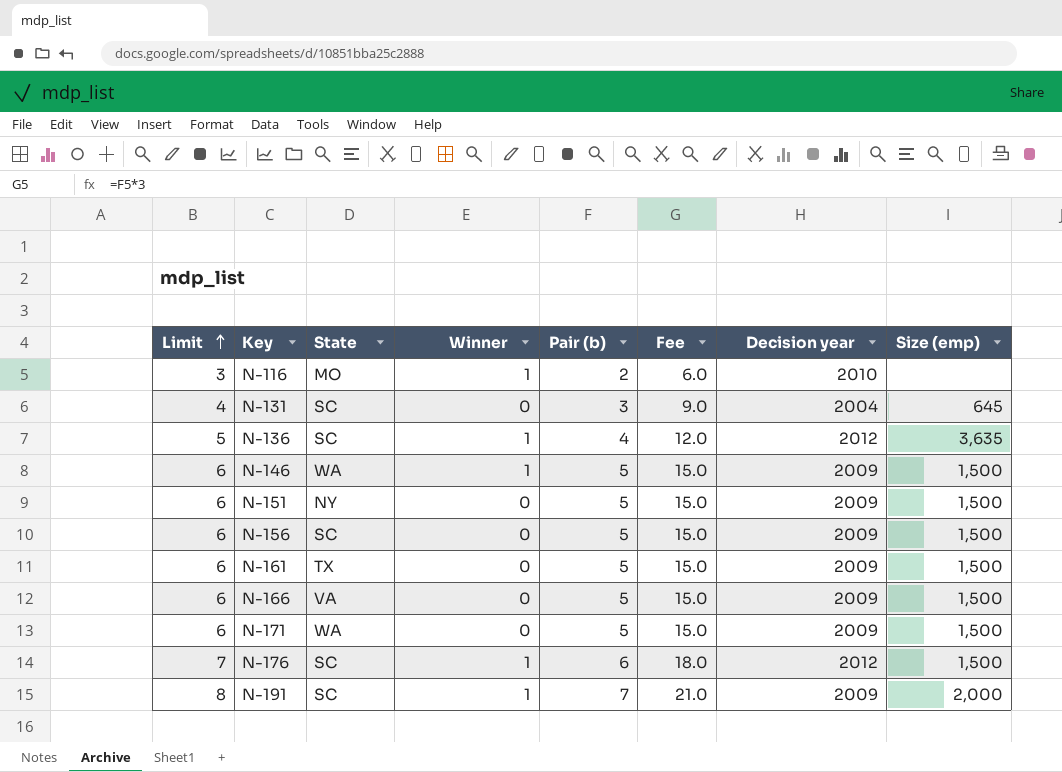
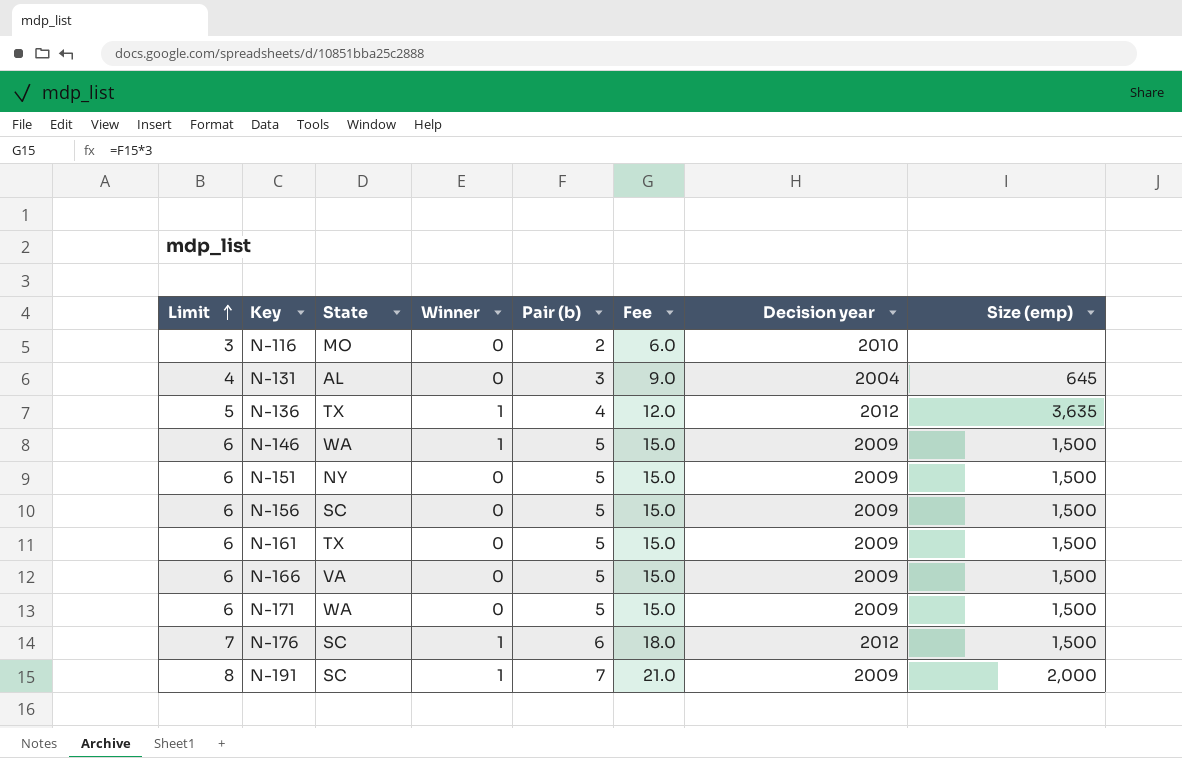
N-116 | Winner: 1 -> 0
N-131 | State: SC -> AL
N-136 | State: SC -> TX

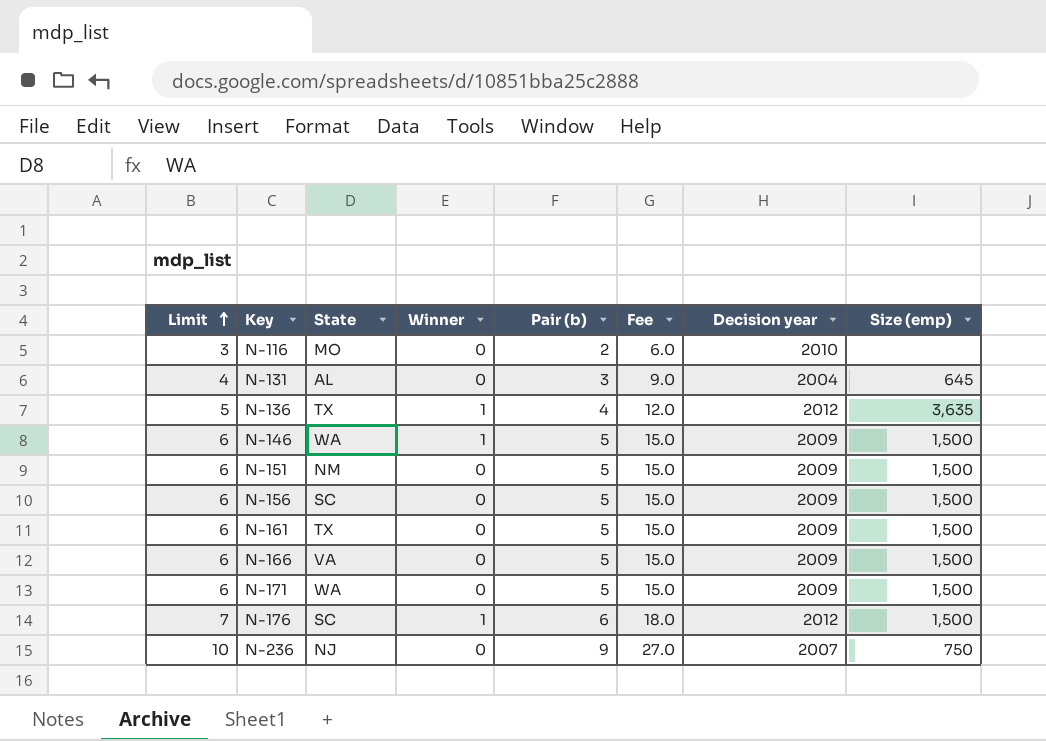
row N-191: 8 | SC | 1 | 7 | 21.0 | 2009 | 2,000 -> none
N-151 | State: NY -> NM
row N-236: none -> 10 | NJ | 0 | 9 | 27.0 | 2007 | 750

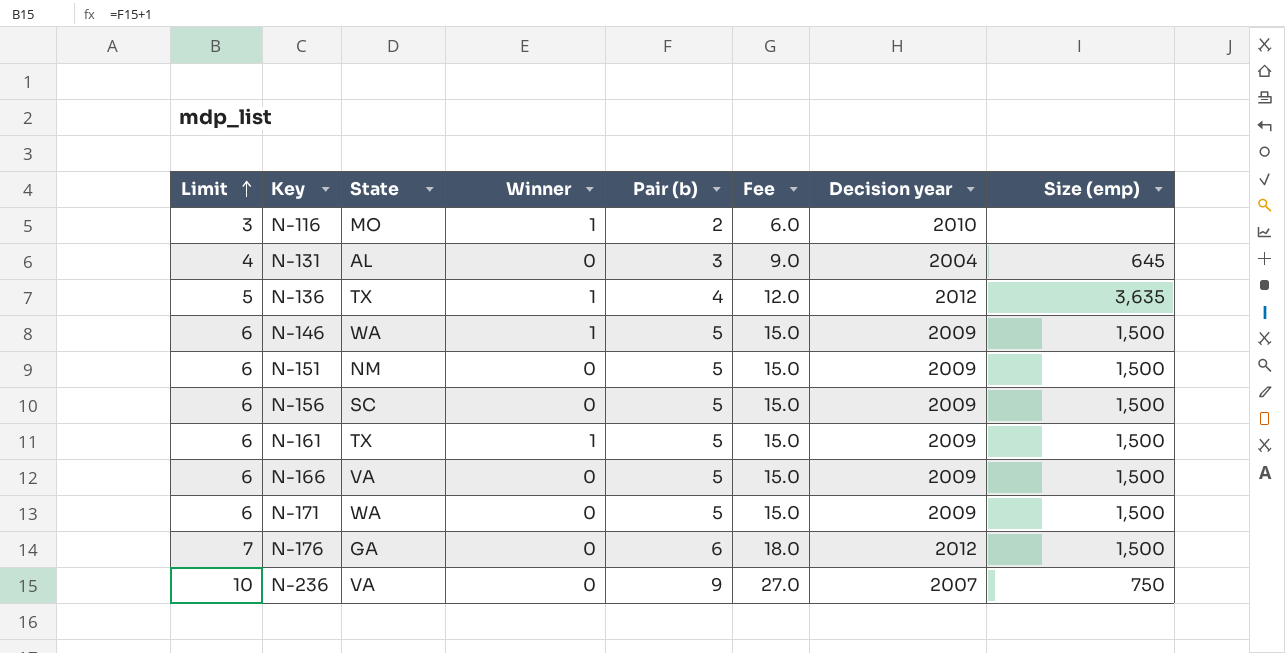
N-116 | Winner: 0 -> 1
N-161 | Winner: 0 -> 1
N-176 | State: SC -> GA
N-176 | Winner: 1 -> 0
N-236 | State: NJ -> VA

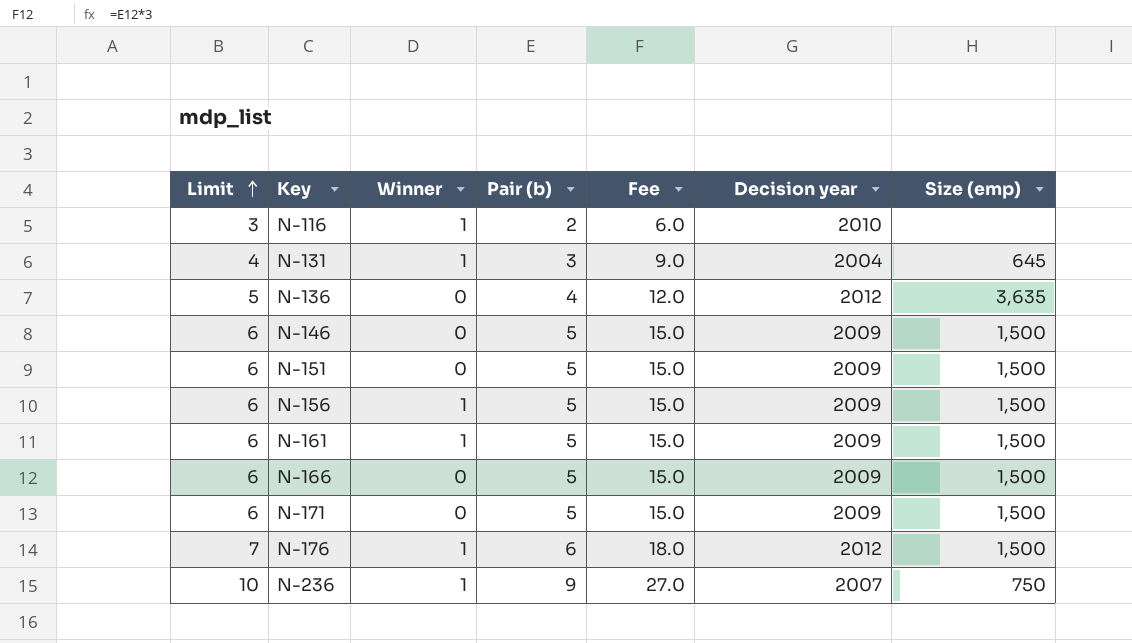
column State | position: 3 -> none
N-131 | Winner: 0 -> 1
N-136 | Winner: 1 -> 0
N-146 | Winner: 1 -> 0
N-156 | Winner: 0 -> 1
N-176 | Winner: 0 -> 1
N-236 | Winner: 0 -> 1

